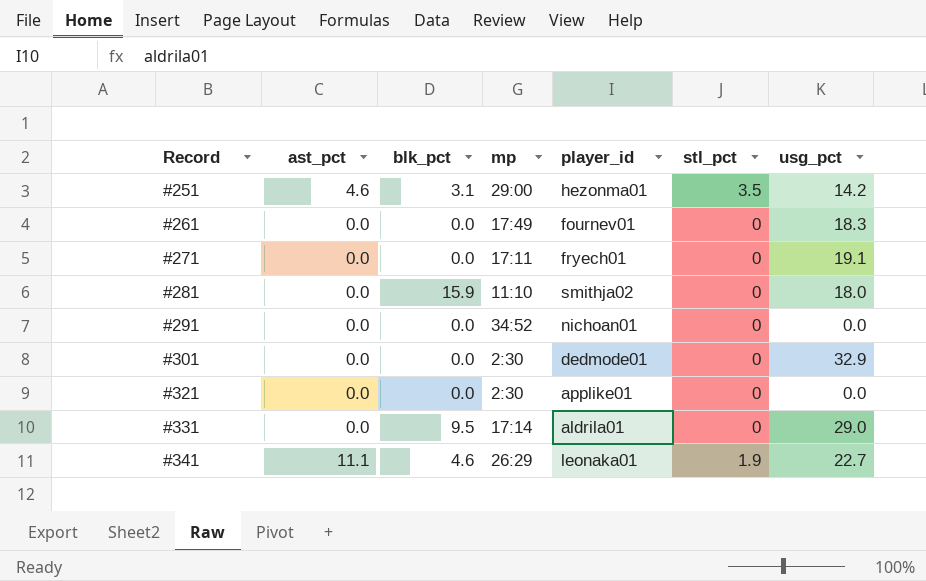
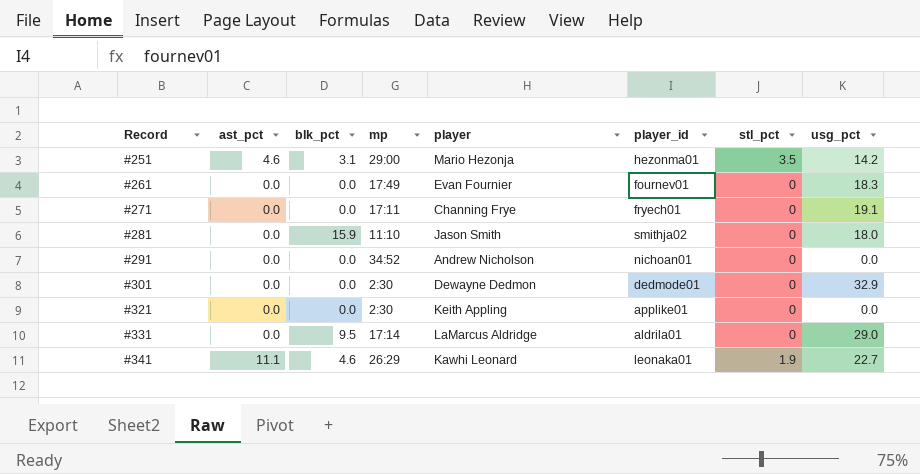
column player | position: none -> 5

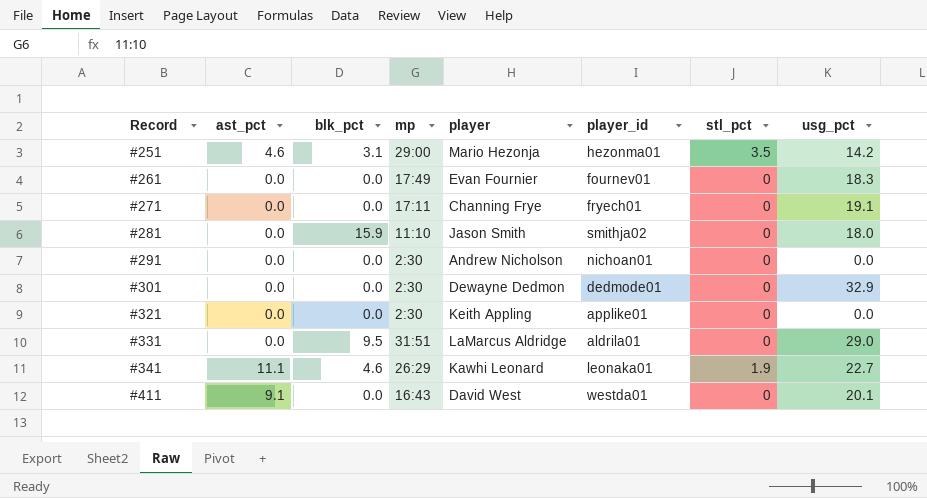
#291 | mp: 34:52 -> 2:30
#331 | mp: 17:14 -> 31:51
row #411: none -> 9.1 | 0.0 | 16:43 | David West | westda01 | 0 | 20.1

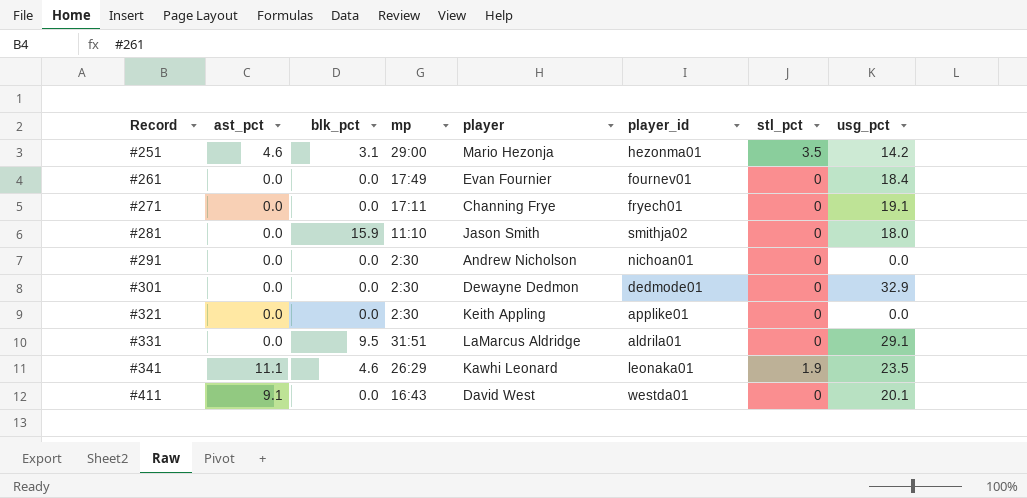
#261 | usg_pct: 18.3 -> 18.4
#331 | usg_pct: 29.0 -> 29.1
#341 | usg_pct: 22.7 -> 23.5

